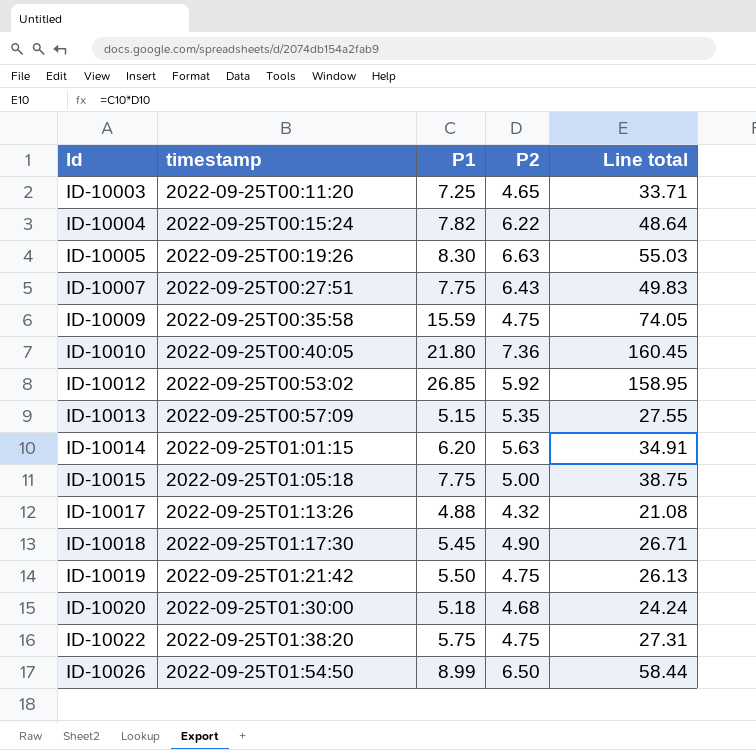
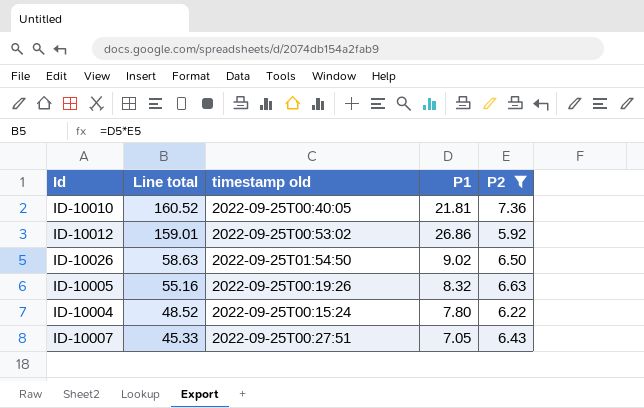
filter: none -> P2 >= 5.92
row order: Id ascending -> Line total descending
column Line total | position: 5 -> 2
column name: timestamp -> timestamp old
ID-10010 | Line total: 160.45 -> 160.52
ID-10010 | P1: 21.80 -> 21.81
ID-10012 | Line total: 158.95 -> 159.01
ID-10012 | P1: 26.85 -> 26.86
ID-10026 | Line total: 58.44 -> 58.63
ID-10026 | P1: 8.99 -> 9.02
ID-10005 | Line total: 55.03 -> 55.16
ID-10005 | P1: 8.30 -> 8.32
ID-10004 | Line total: 48.64 -> 48.52
ID-10004 | P1: 7.82 -> 7.80
ID-10007 | Line total: 49.83 -> 45.33
ID-10007 | P1: 7.75 -> 7.05

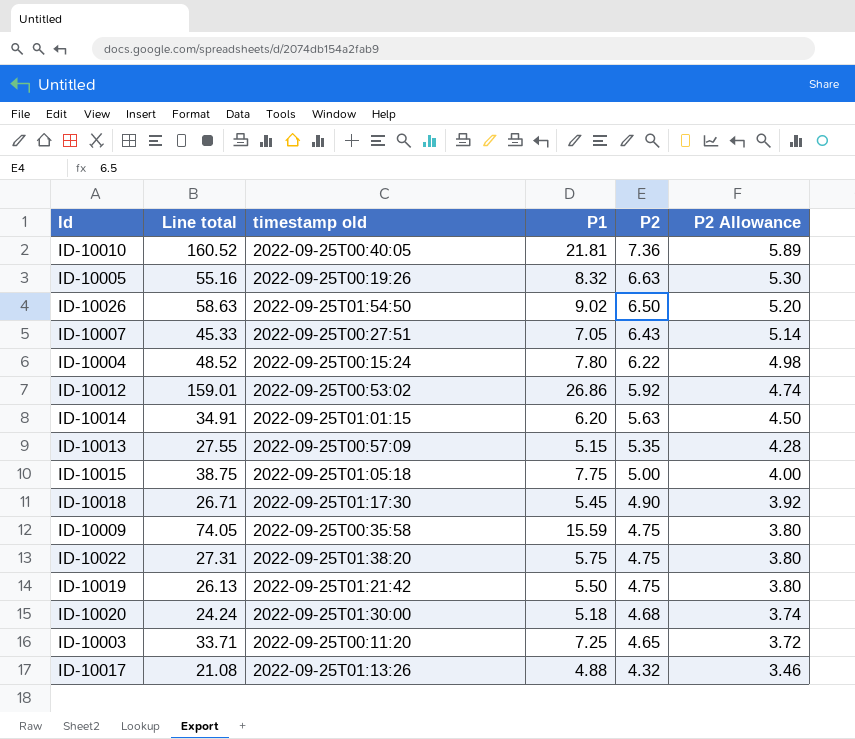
filter: P2 >= 5.92 -> none
row order: Line total descending -> P2 descending
column P2 Allowance | formula: none -> [P2] * 0.8

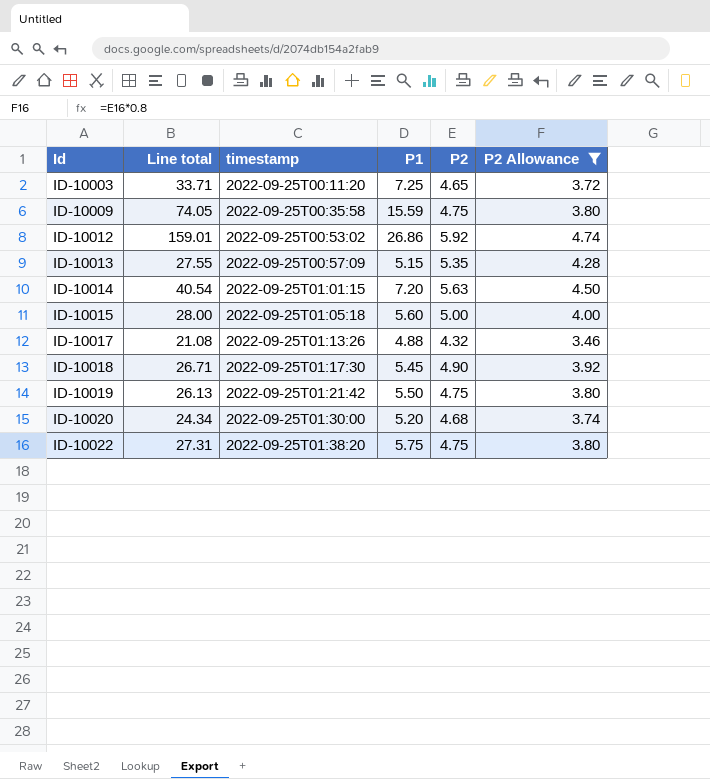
filter: none -> P2 Allowance <= 4.74
row order: P2 descending -> Id ascending
column name: timestamp old -> timestamp
ID-10014 | Line total: 34.91 -> 40.54
ID-10014 | P1: 6.20 -> 7.20
ID-10015 | Line total: 38.75 -> 28.00
ID-10015 | P1: 7.75 -> 5.60
ID-10020 | Line total: 24.24 -> 24.34
ID-10020 | P1: 5.18 -> 5.20

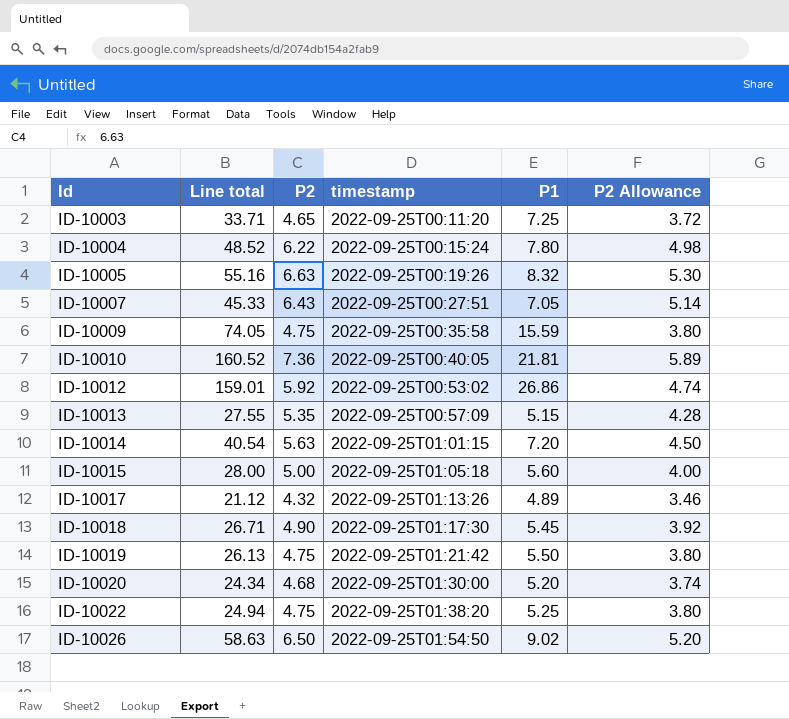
filter: P2 Allowance <= 4.74 -> none
column P2 | position: 5 -> 3
ID-10017 | Line total: 21.08 -> 21.12
ID-10017 | P1: 4.88 -> 4.89
ID-10022 | Line total: 27.31 -> 24.94
ID-10022 | P1: 5.75 -> 5.25

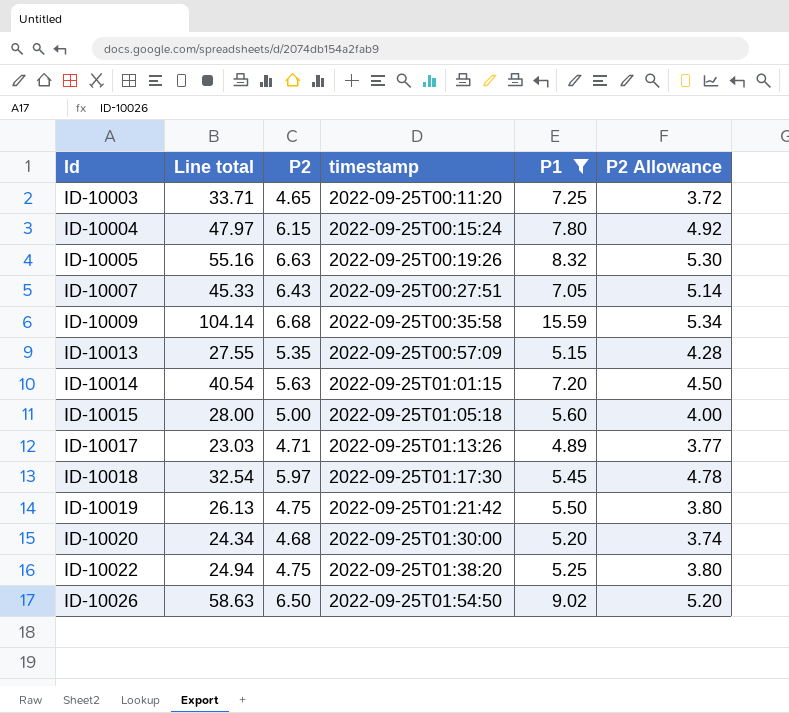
filter: none -> P1 <= 15.59
ID-10004 | Line total: 48.52 -> 47.97
ID-10004 | P2: 6.22 -> 6.15
ID-10004 | P2 Allowance: 4.98 -> 4.92
ID-10009 | Line total: 74.05 -> 104.14
ID-10009 | P2: 4.75 -> 6.68
ID-10009 | P2 Allowance: 3.80 -> 5.34
ID-10017 | Line total: 21.12 -> 23.03
ID-10017 | P2: 4.32 -> 4.71
ID-10017 | P2 Allowance: 3.46 -> 3.77
ID-10018 | Line total: 26.71 -> 32.54
ID-10018 | P2: 4.90 -> 5.97
ID-10018 | P2 Allowance: 3.92 -> 4.78

